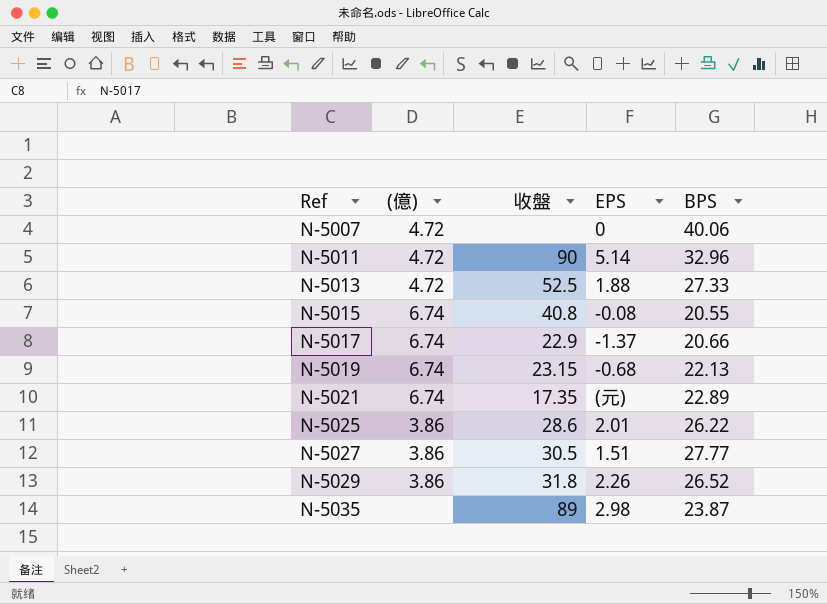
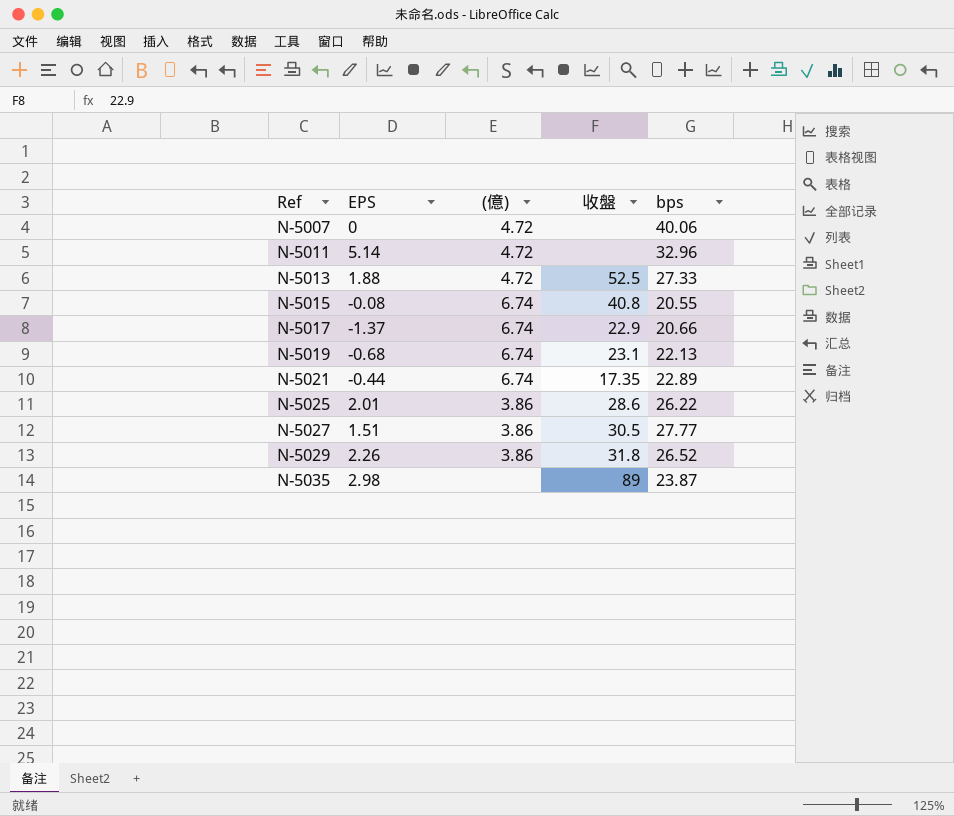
column EPS | position: 4 -> 2
column name: BPS -> bps
N-5011 | 收盤: 90 -> none
N-5019 | 收盤: 23.15 -> 23.1
N-5021 | EPS: (元) -> -0.44

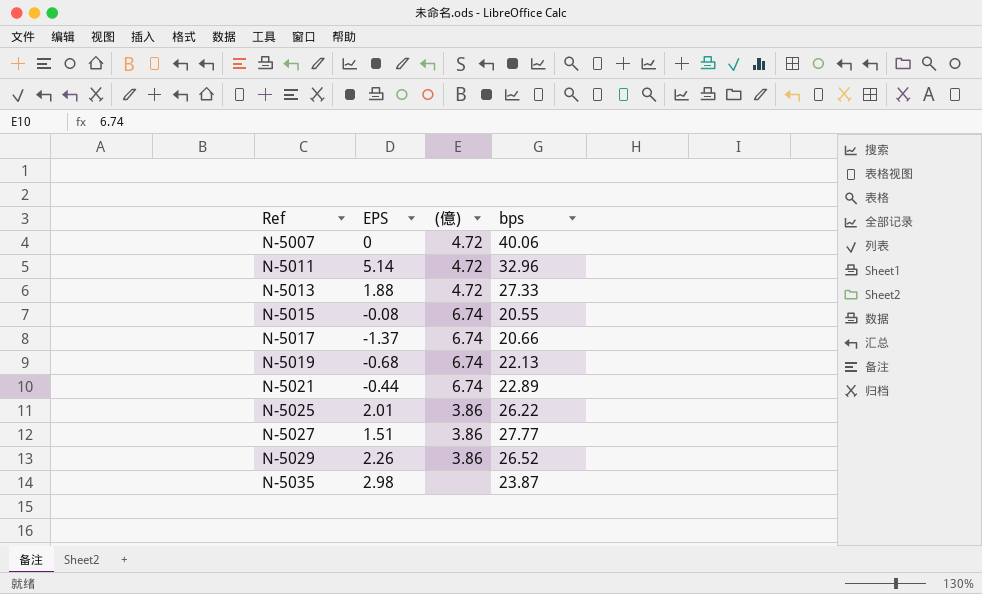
column 收盤 | position: 4 -> none

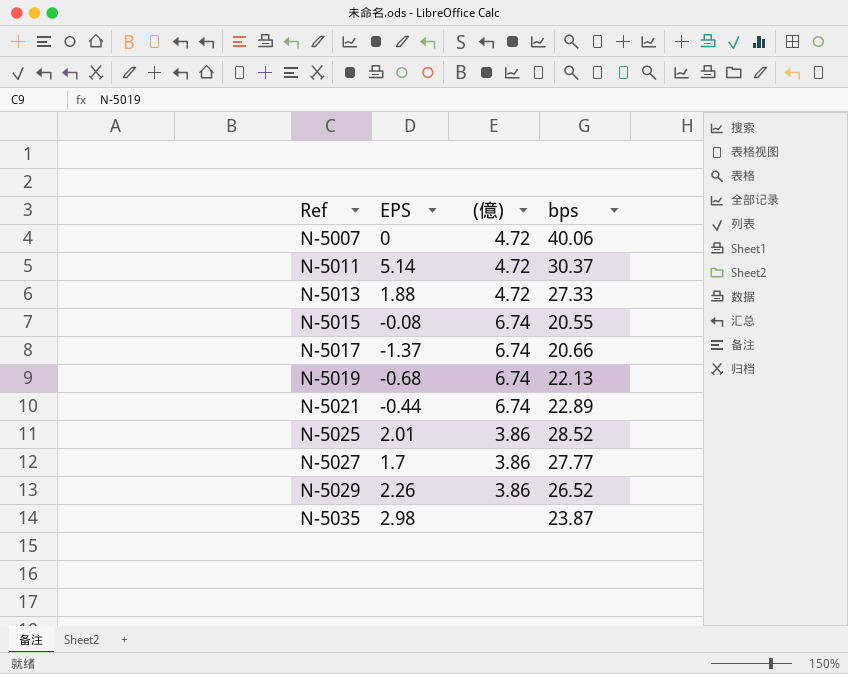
N-5011 | bps: 32.96 -> 30.37
N-5025 | bps: 26.22 -> 28.52
N-5027 | EPS: 1.51 -> 1.7

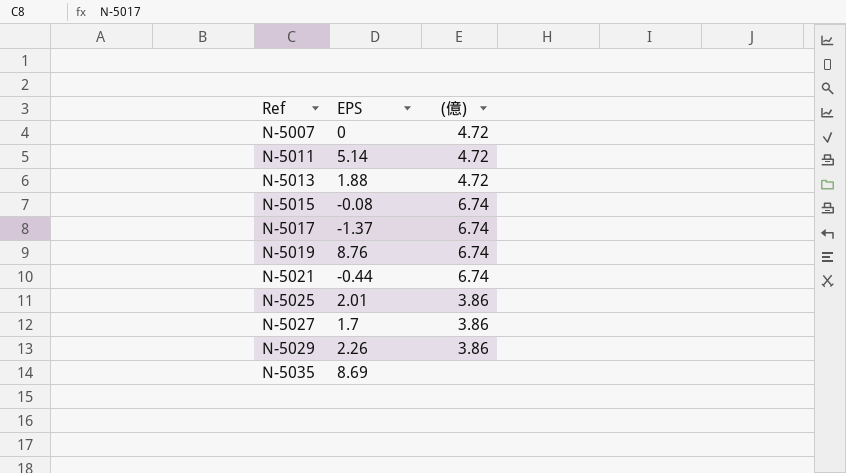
column bps | position: 4 -> none
N-5019 | EPS: -0.68 -> 8.76
N-5035 | EPS: 2.98 -> 8.69

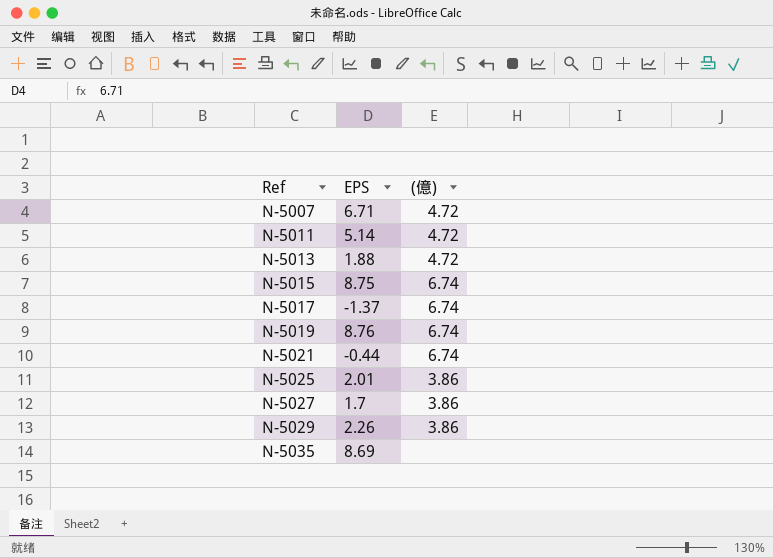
N-5007 | EPS: 0 -> 6.71
N-5015 | EPS: -0.08 -> 8.75

